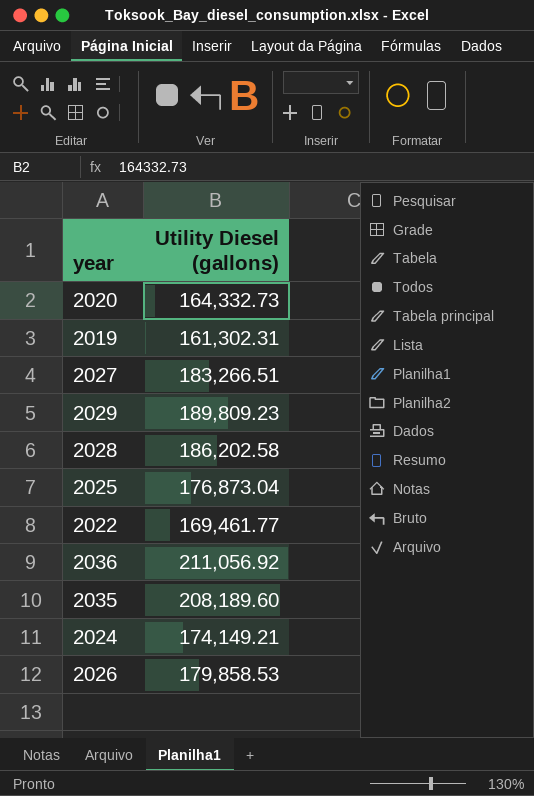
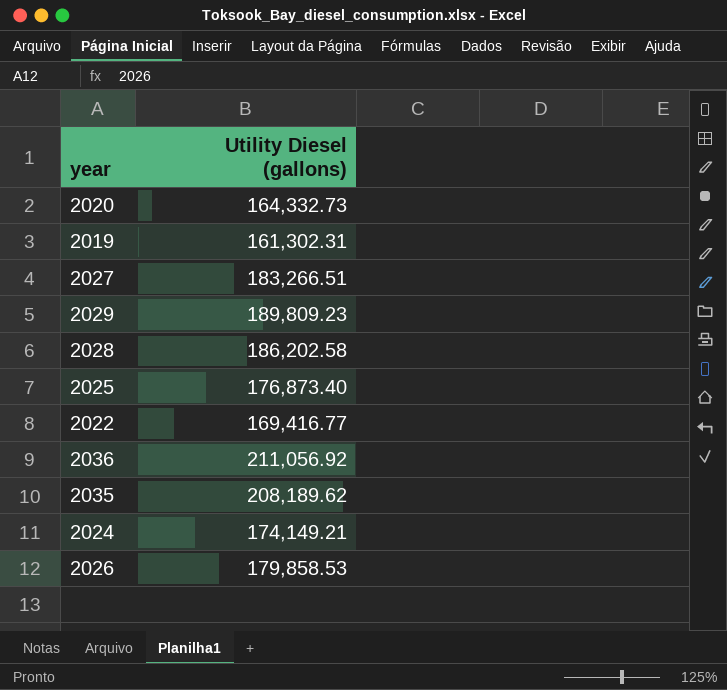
2025 | Utility Diesel (gallons): 176,873.04 -> 176,873.40
2022 | Utility Diesel (gallons): 169,461.77 -> 169,416.77
2035 | Utility Diesel (gallons): 208,189.60 -> 208,189.62

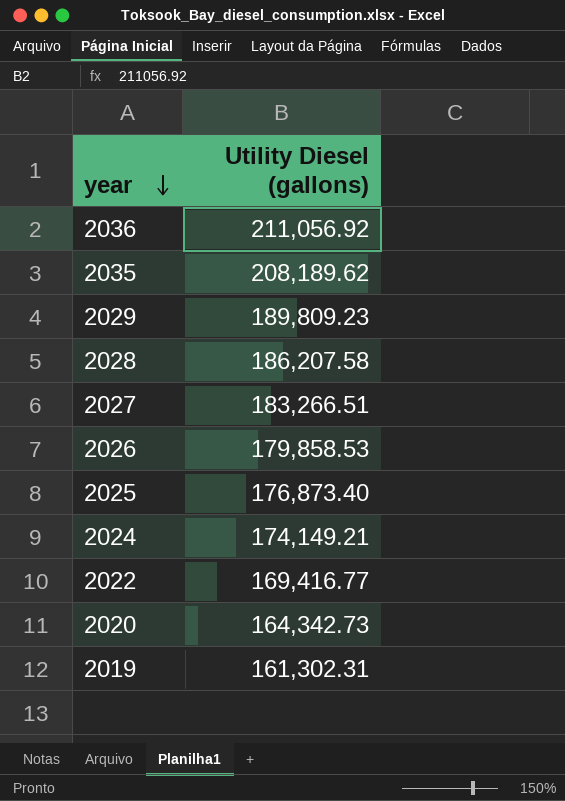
row order: none -> year descending
2028 | Utility Diesel (gallons): 186,202.58 -> 186,207.58
2020 | Utility Diesel (gallons): 164,332.73 -> 164,342.73

